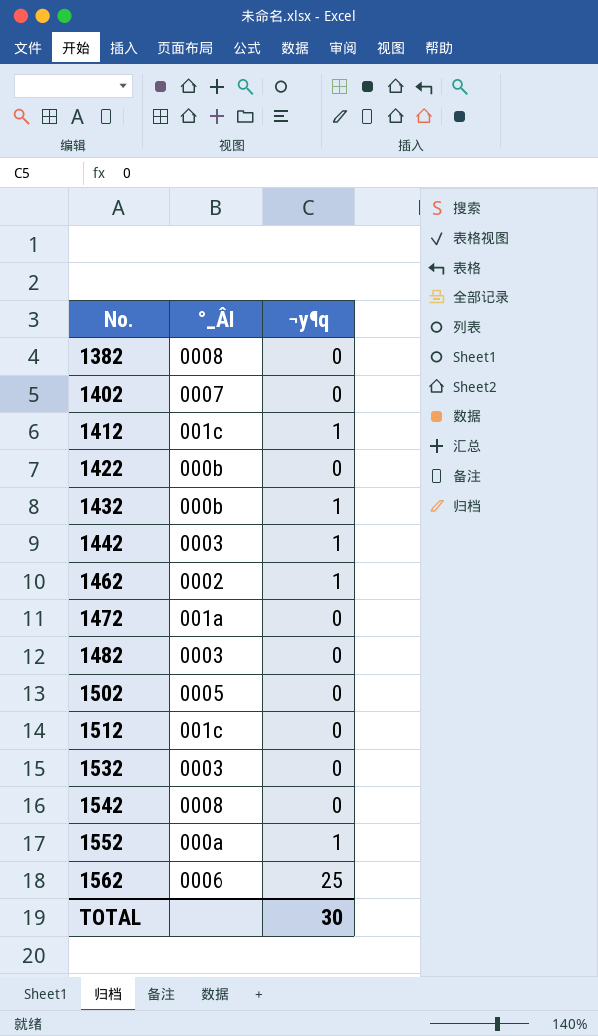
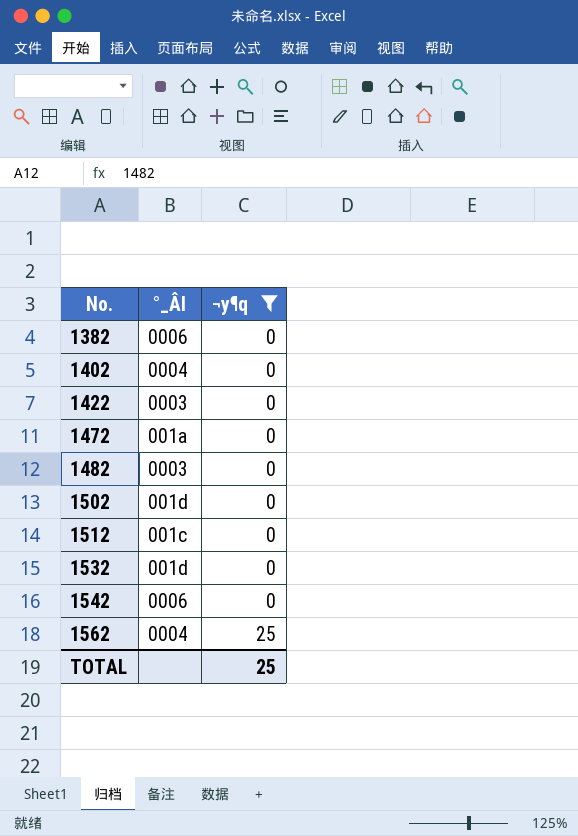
filter: none -> ¬y¶q != 1
1382 | °_ÂI: 0008 -> 0006
1402 | °_ÂI: 0007 -> 0004
1422 | °_ÂI: 000b -> 0003
1502 | °_ÂI: 0005 -> 001d
1532 | °_ÂI: 0003 -> 001d
1542 | °_ÂI: 0008 -> 0006
1562 | °_ÂI: 0006 -> 0004
TOTAL | ¬y¶q: 30 -> 25

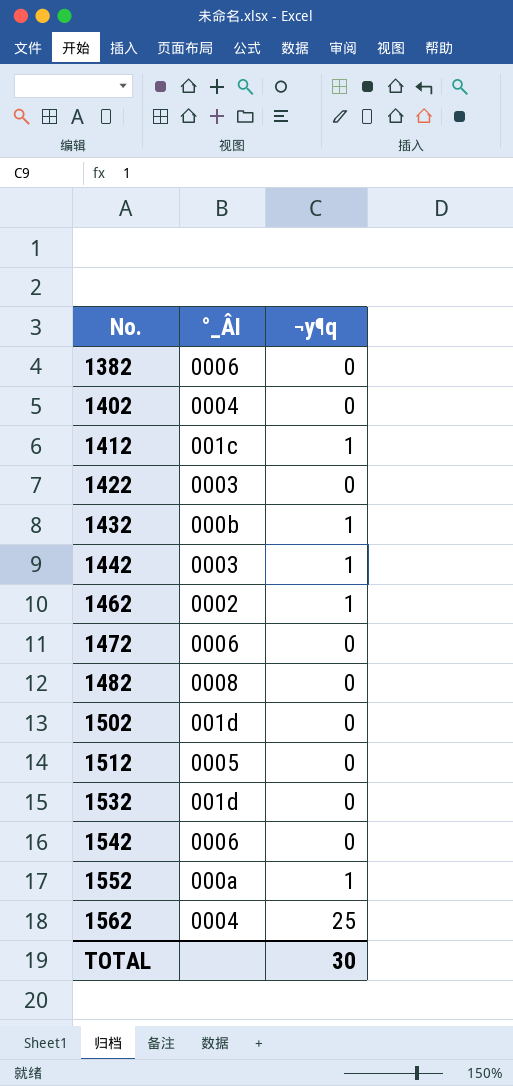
filter: ¬y¶q != 1 -> none
1472 | °_ÂI: 001a -> 0006
1482 | °_ÂI: 0003 -> 0008
1512 | °_ÂI: 001c -> 0005
TOTAL | ¬y¶q: 25 -> 30

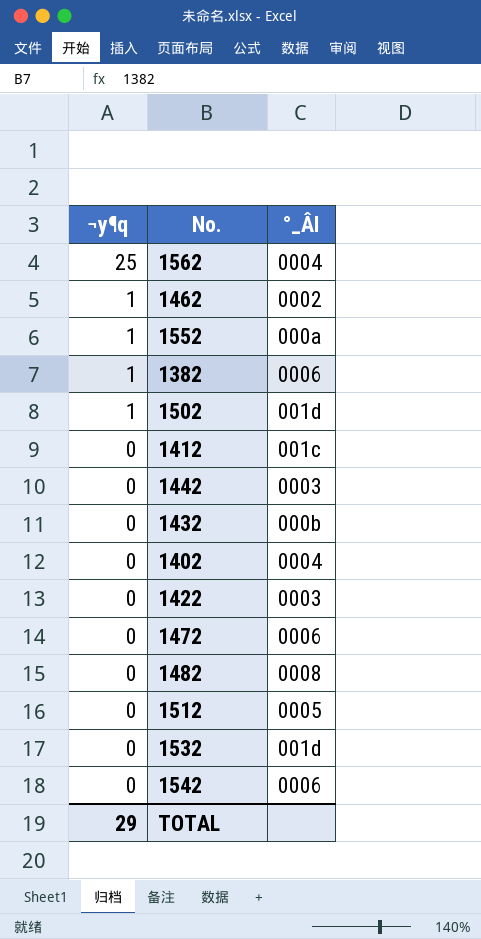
row order: No. ascending -> ¬y¶q descending
column ¬y¶q | position: 3 -> 1
1382 | ¬y¶q: 0 -> 1
1502 | ¬y¶q: 0 -> 1
1412 | ¬y¶q: 1 -> 0
1442 | ¬y¶q: 1 -> 0
1432 | ¬y¶q: 1 -> 0
TOTAL | ¬y¶q: 30 -> 29

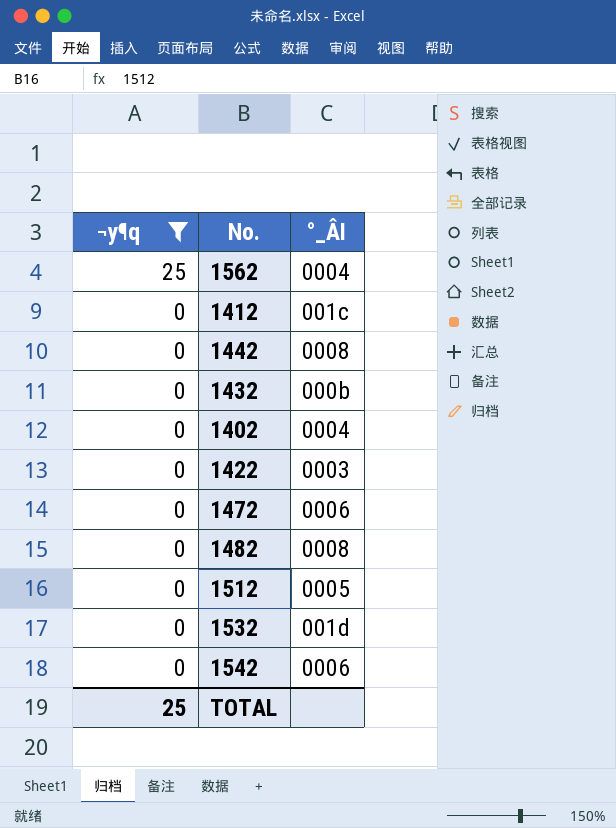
filter: none -> ¬y¶q != 1
1442 | °_ÂI: 0003 -> 0008
TOTAL | ¬y¶q: 29 -> 25

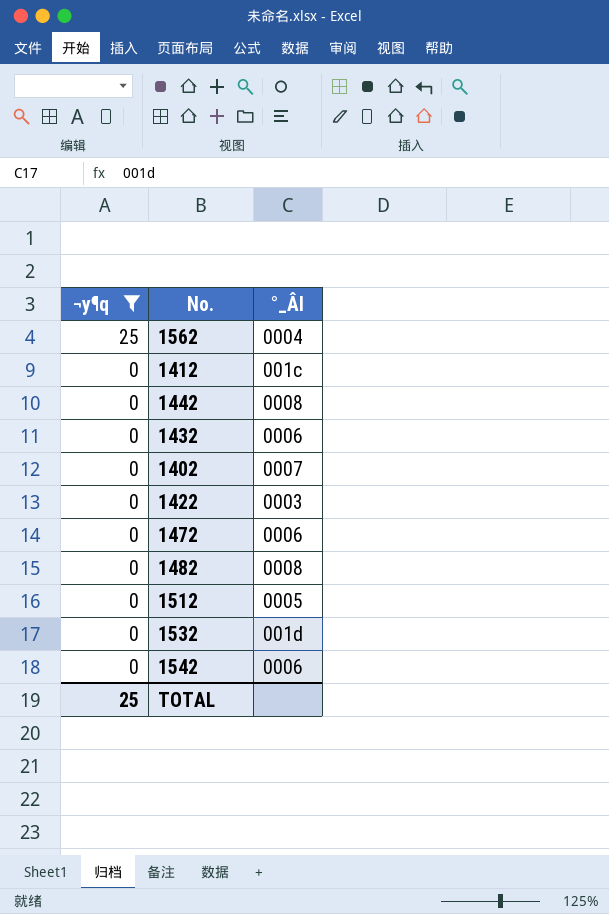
1432 | °_ÂI: 000b -> 0006
1402 | °_ÂI: 0004 -> 0007

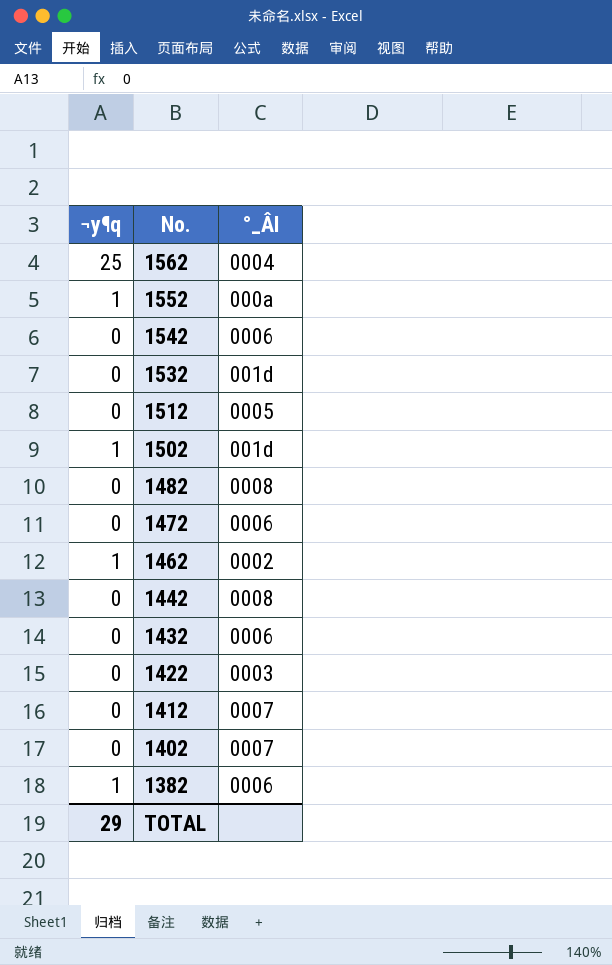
filter: ¬y¶q != 1 -> none
row order: ¬y¶q descending -> No. descending
1412 | °_ÂI: 001c -> 0007
TOTAL | ¬y¶q: 25 -> 29

